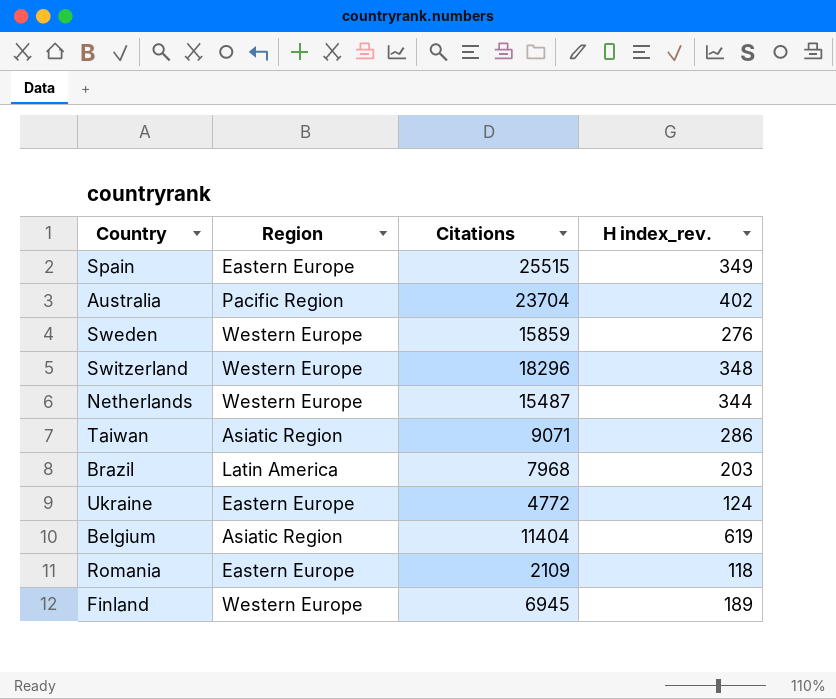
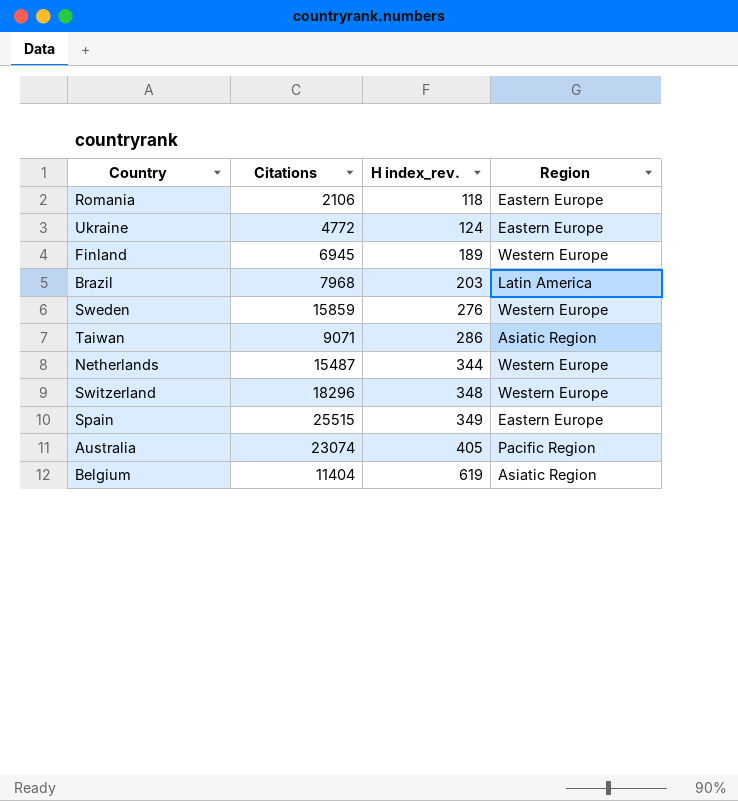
row order: none -> H index_rev. ascending
column Region | position: 2 -> 4
Romania | Citations: 2109 -> 2106
Australia | Citations: 23704 -> 23074
Australia | H index_rev.: 402 -> 405

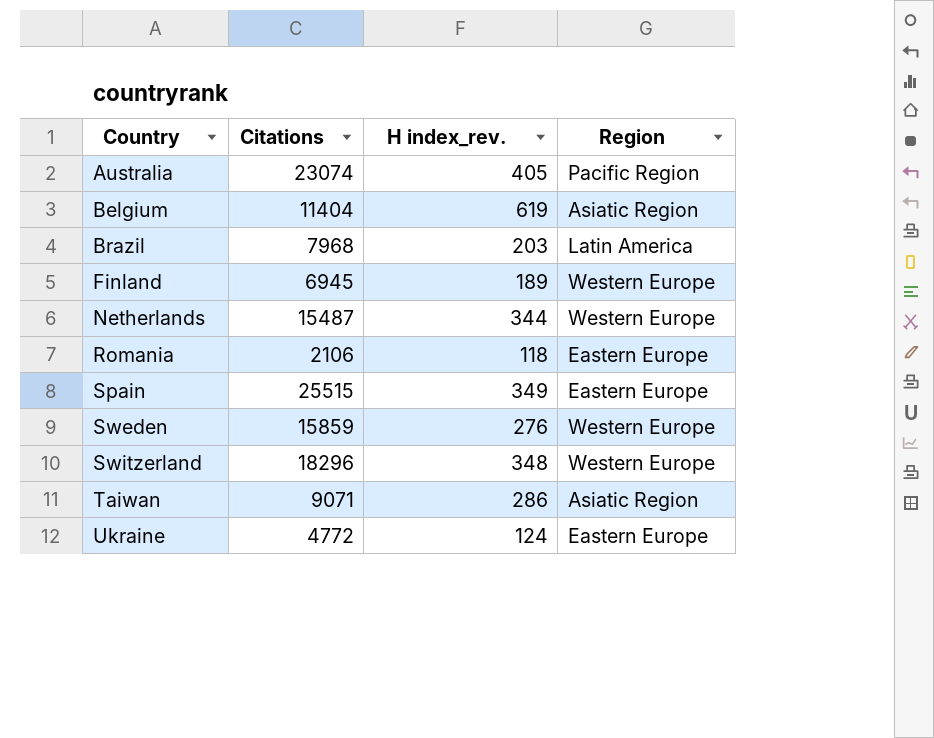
row order: H index_rev. ascending -> Country ascending

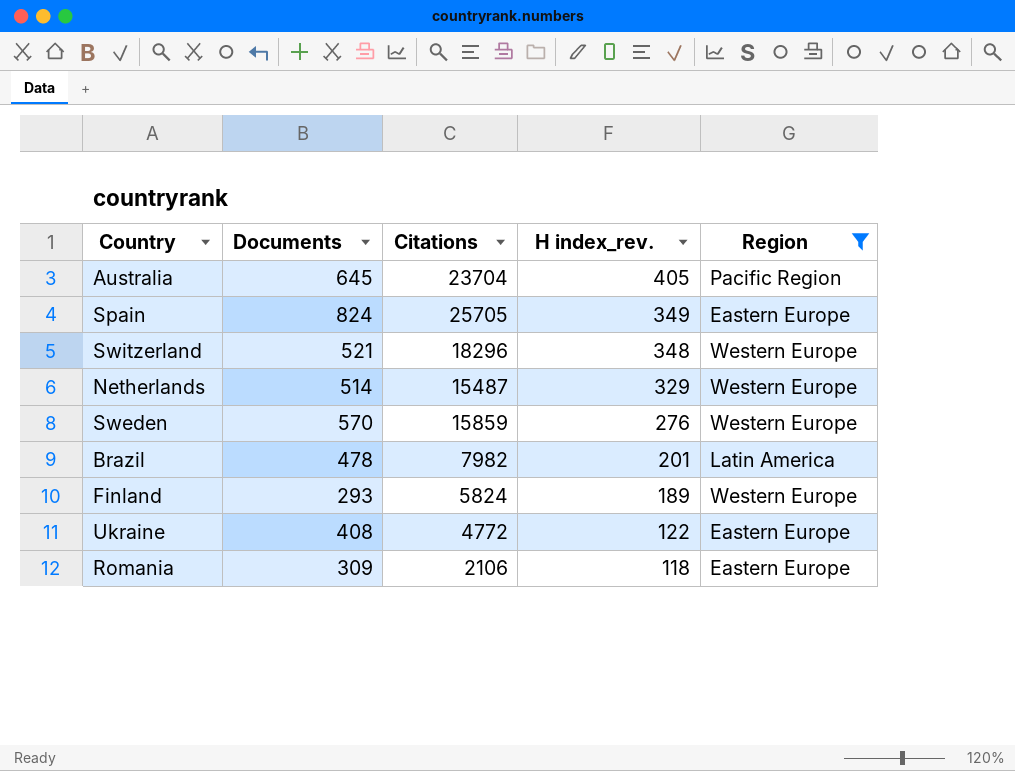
filter: none -> Region != Asiatic Region
row order: Country ascending -> H index_rev. descending
column Documents | position: none -> 2
Australia | Citations: 23074 -> 23704
Spain | Citations: 25515 -> 25705
Netherlands | H index_rev.: 344 -> 329
Brazil | Citations: 7968 -> 7982
Brazil | H index_rev.: 203 -> 201
Finland | Citations: 6945 -> 5824
Ukraine | H index_rev.: 124 -> 122

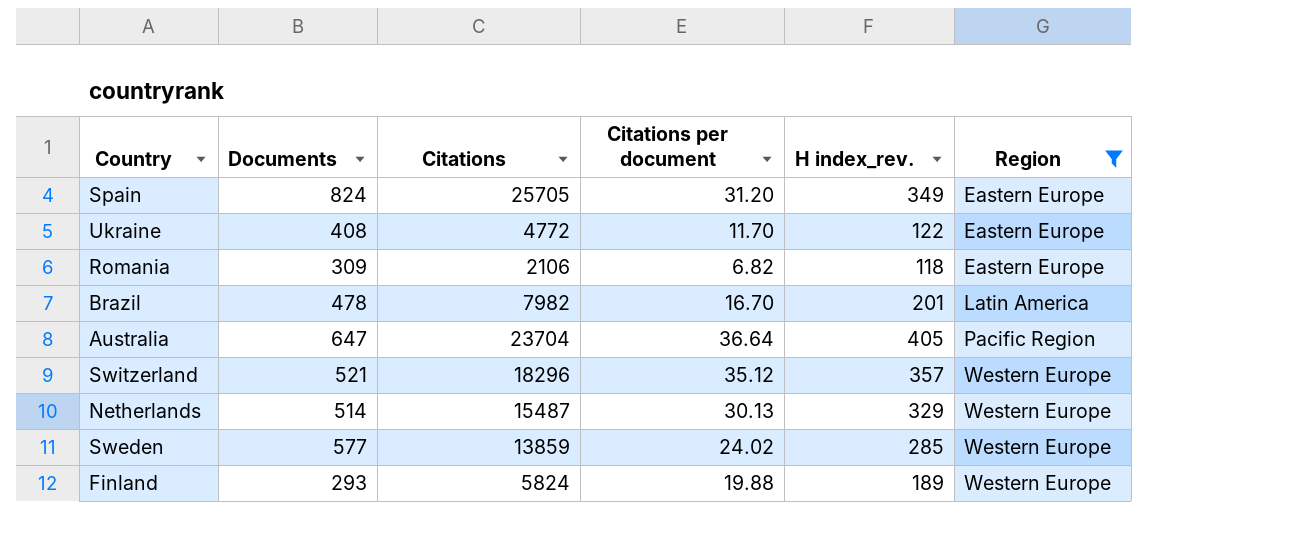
row order: H index_rev. descending -> Region ascending
column Citations per document | formula: none -> [Citations] / [Documents]
Australia | Documents: 645 -> 647
Switzerland | H index_rev.: 348 -> 357
Sweden | Documents: 570 -> 577
Sweden | Citations: 15859 -> 13859
Sweden | H index_rev.: 276 -> 285

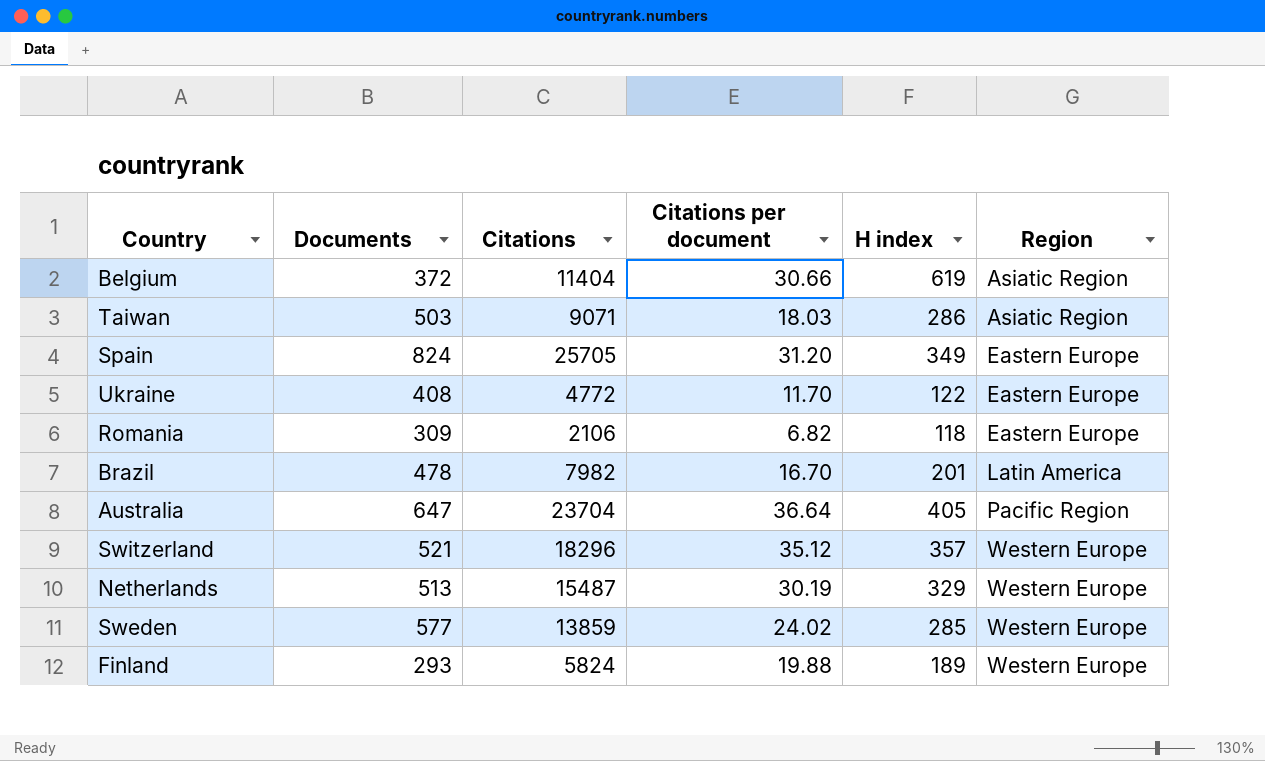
filter: Region != Asiatic Region -> none
column name: H index_rev. -> H index
Netherlands | Documents: 514 -> 513
Netherlands | Citations per document: 30.13 -> 30.19

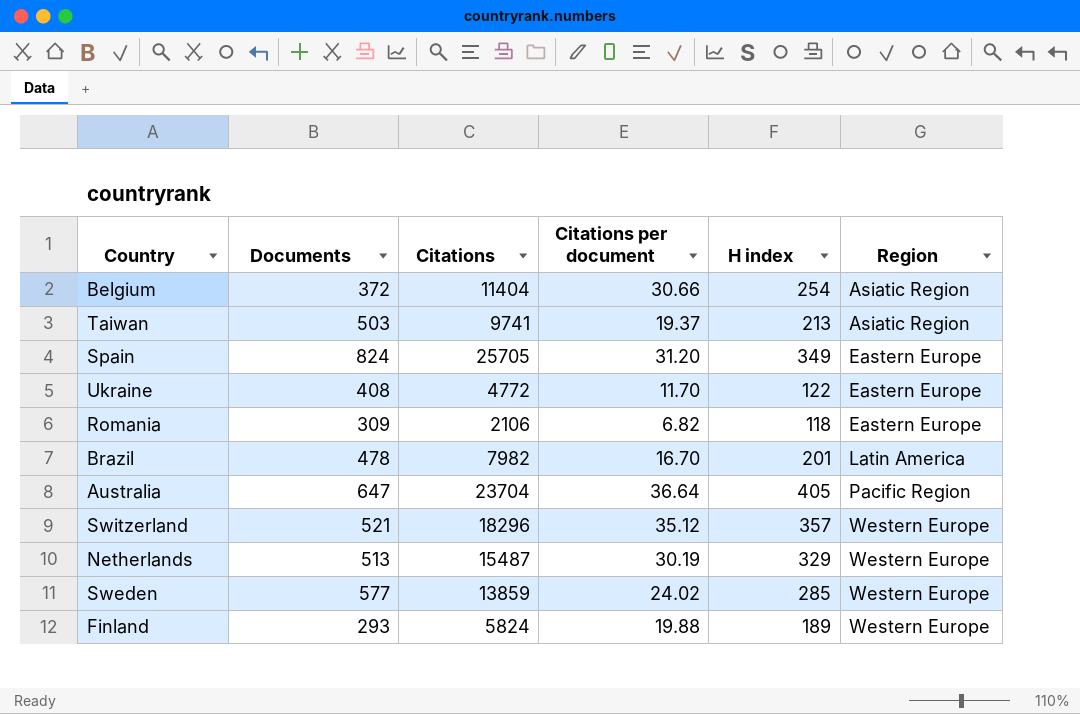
Belgium | H index: 619 -> 254
Taiwan | Citations: 9071 -> 9741
Taiwan | Citations per document: 18.03 -> 19.37
Taiwan | H index: 286 -> 213

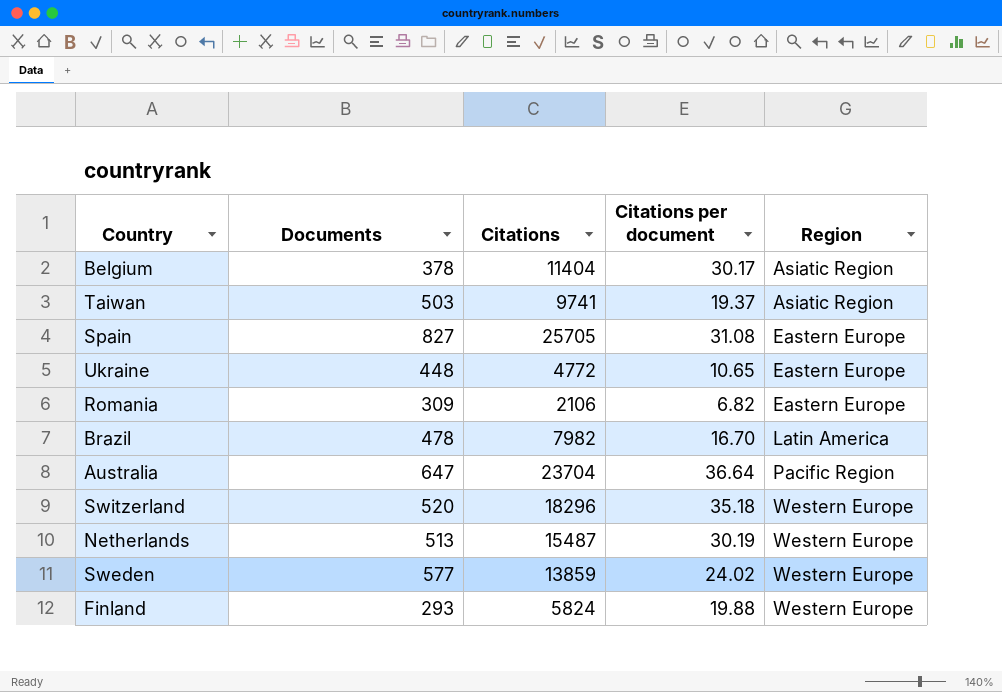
column H index | position: 5 -> none
Belgium | Documents: 372 -> 378
Belgium | Citations per document: 30.66 -> 30.17
Spain | Documents: 824 -> 827
Spain | Citations per document: 31.20 -> 31.08
Ukraine | Documents: 408 -> 448
Ukraine | Citations per document: 11.70 -> 10.65
Switzerland | Documents: 521 -> 520
Switzerland | Citations per document: 35.12 -> 35.18

